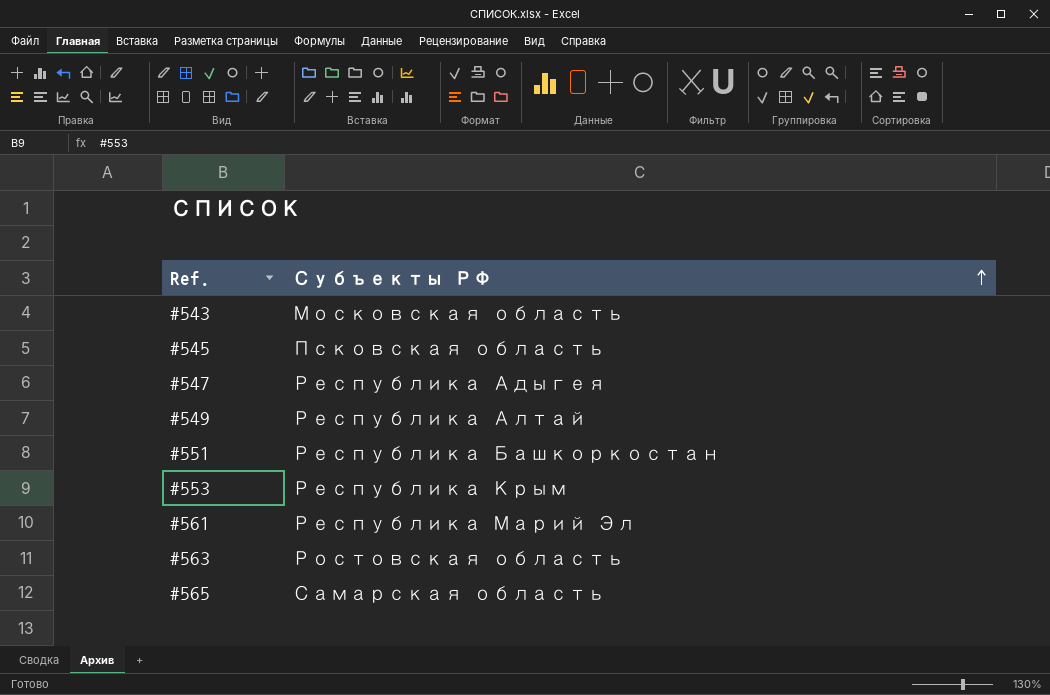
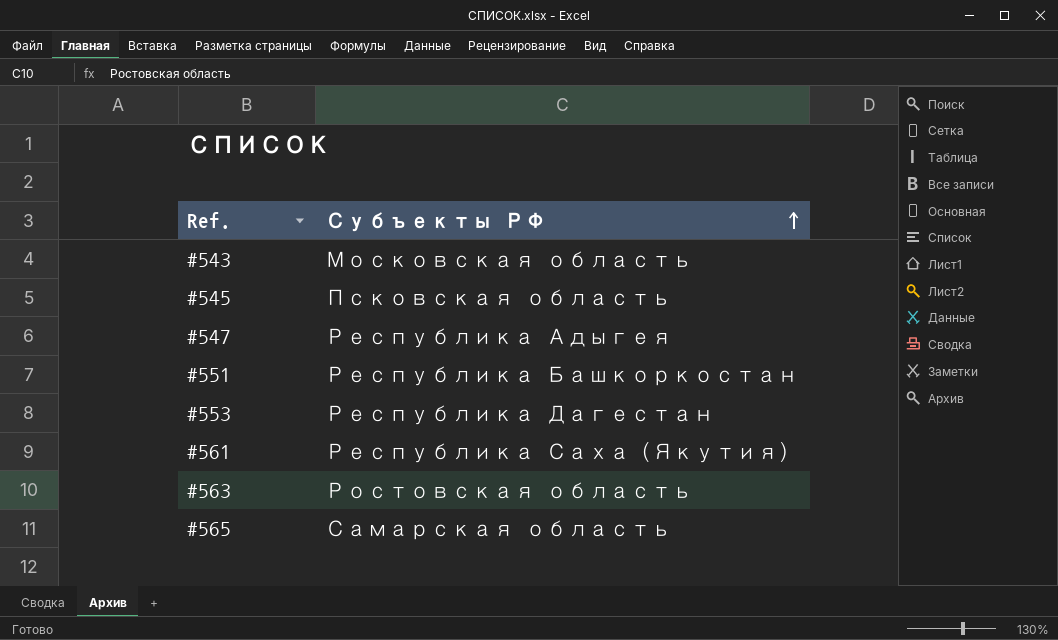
row #549: Республика Алтай -> none
#553 | Субъекты РФ: Республика Крым -> Республика Дагестан
#561 | Субъекты РФ: Республика Марий Эл -> Республика Саха (Якутия)

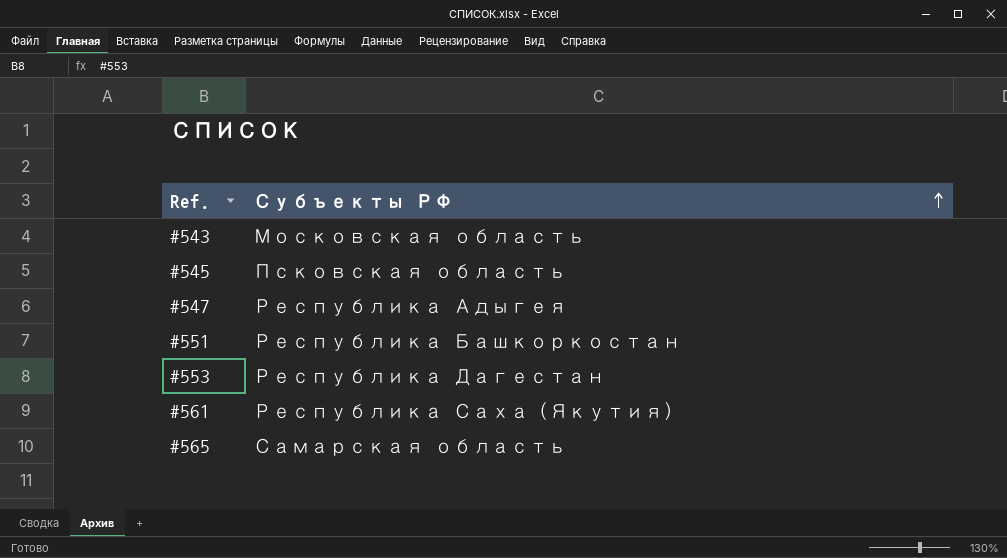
row #563: Ростовская область -> none

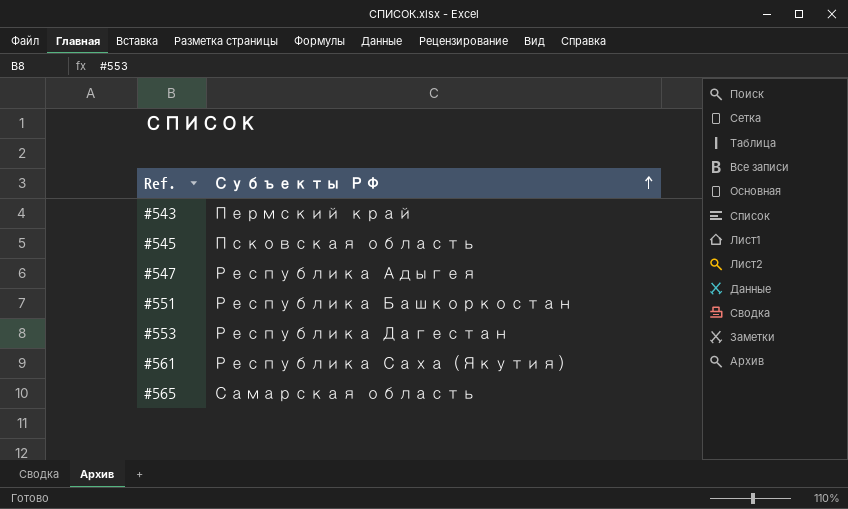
#543 | Субъекты РФ: Московская область -> Пермский край

